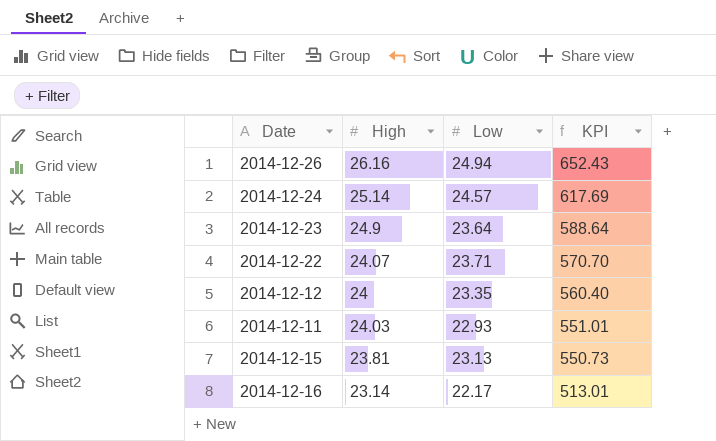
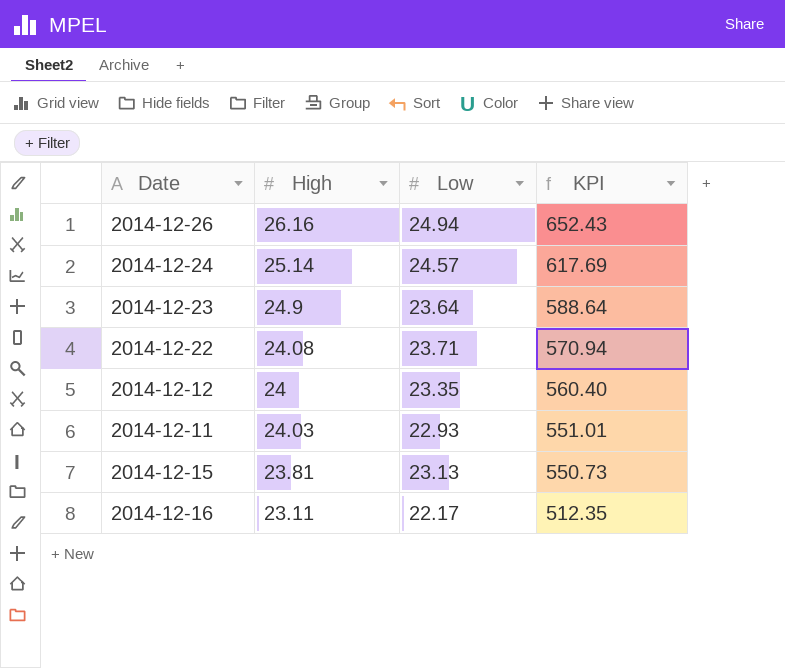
2014-12-22 | High: 24.07 -> 24.08
2014-12-22 | KPI: 570.70 -> 570.94
2014-12-16 | High: 23.14 -> 23.11
2014-12-16 | KPI: 513.01 -> 512.35

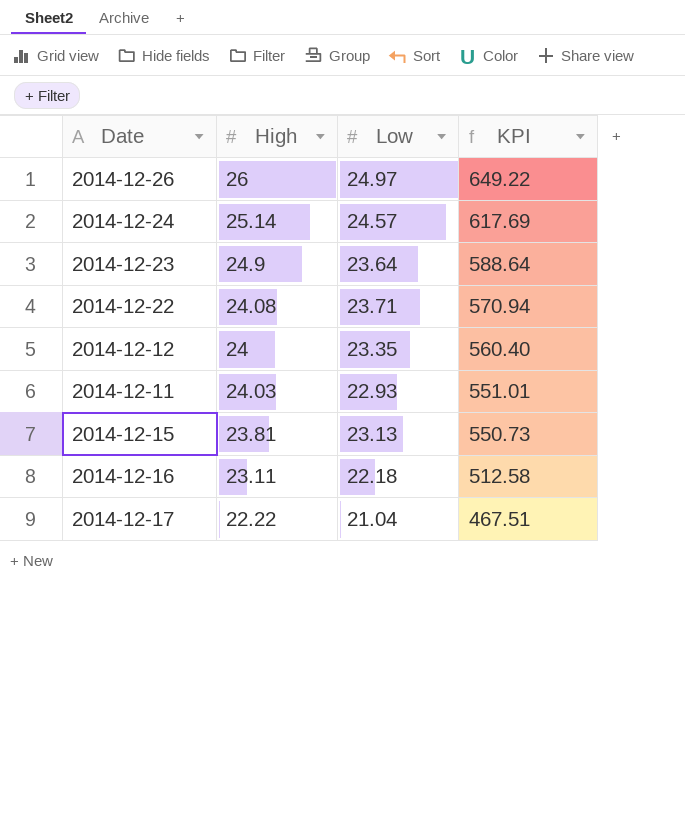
2014-12-26 | High: 26.16 -> 26
2014-12-26 | Low: 24.94 -> 24.97
2014-12-26 | KPI: 652.43 -> 649.22
2014-12-16 | Low: 22.17 -> 22.18
2014-12-16 | KPI: 512.35 -> 512.58
row 2014-12-17: none -> 22.22 | 21.04 | 467.51

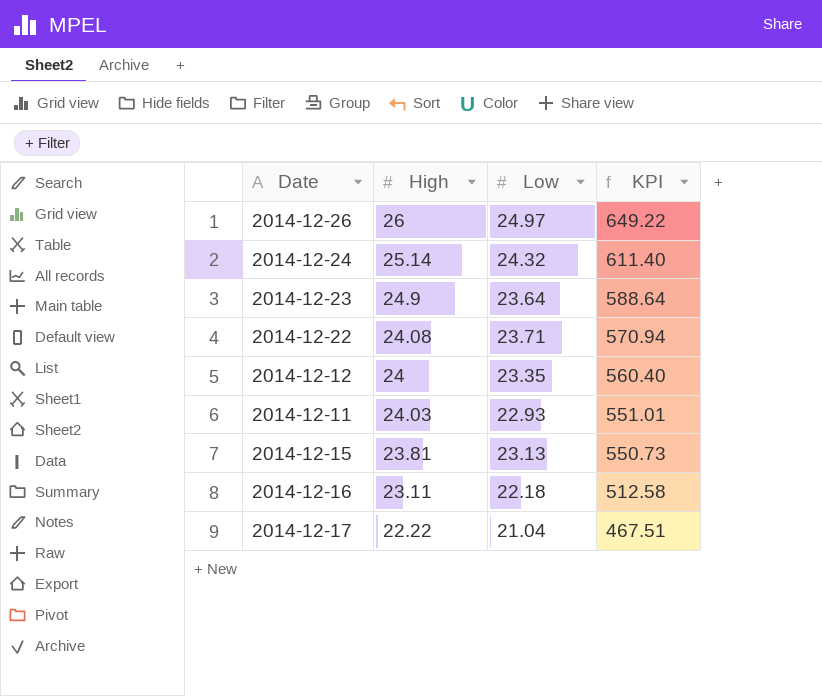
2014-12-24 | Low: 24.57 -> 24.32
2014-12-24 | KPI: 617.69 -> 611.40

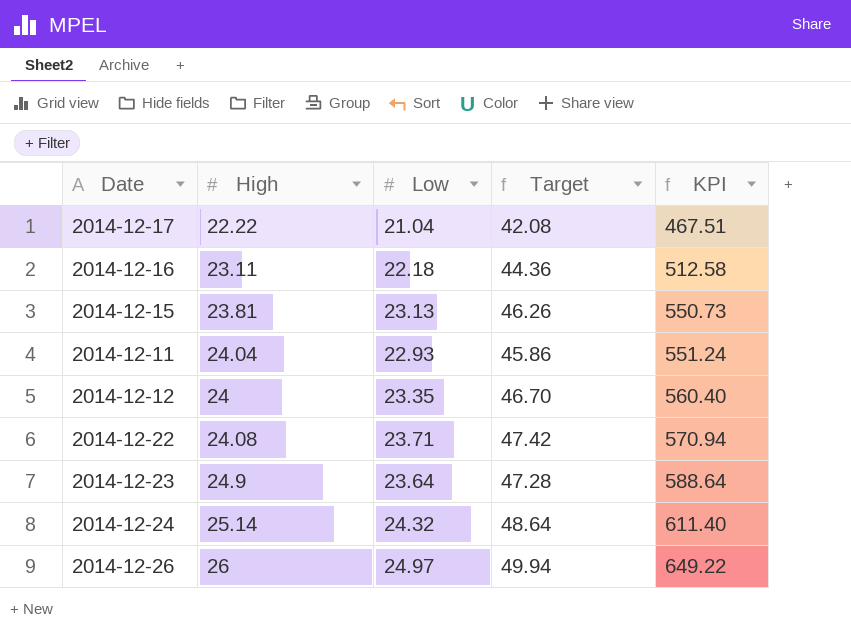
row order: KPI descending -> KPI ascending
column Target | formula: none -> [Low] * 2
2014-12-11 | High: 24.03 -> 24.04
2014-12-11 | KPI: 551.01 -> 551.24

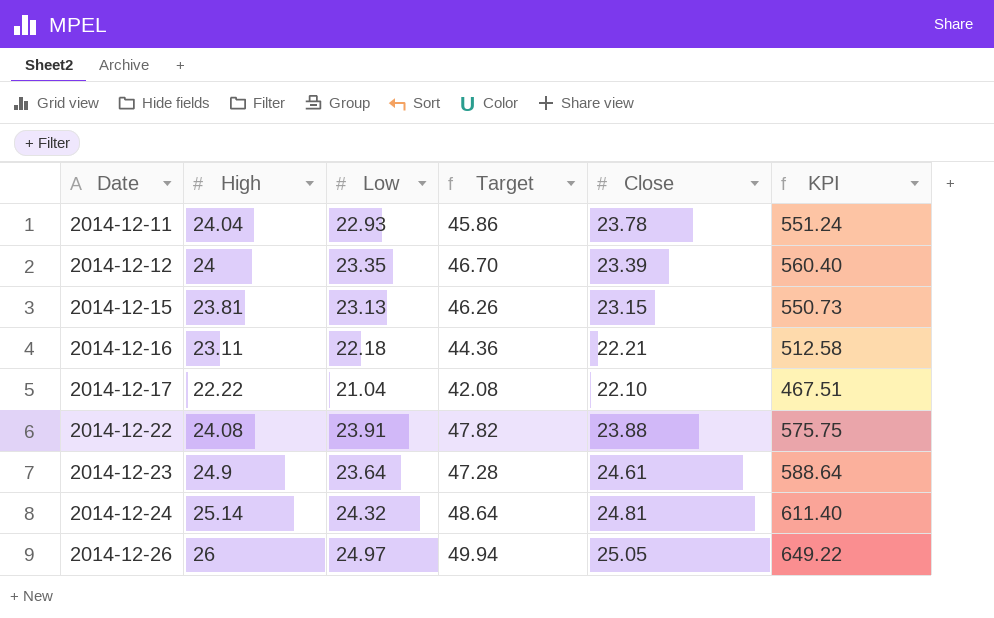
row order: KPI ascending -> Date ascending
column Close | position: none -> 5
2014-12-22 | Low: 23.71 -> 23.91
2014-12-22 | Target: 47.42 -> 47.82
2014-12-22 | KPI: 570.94 -> 575.75

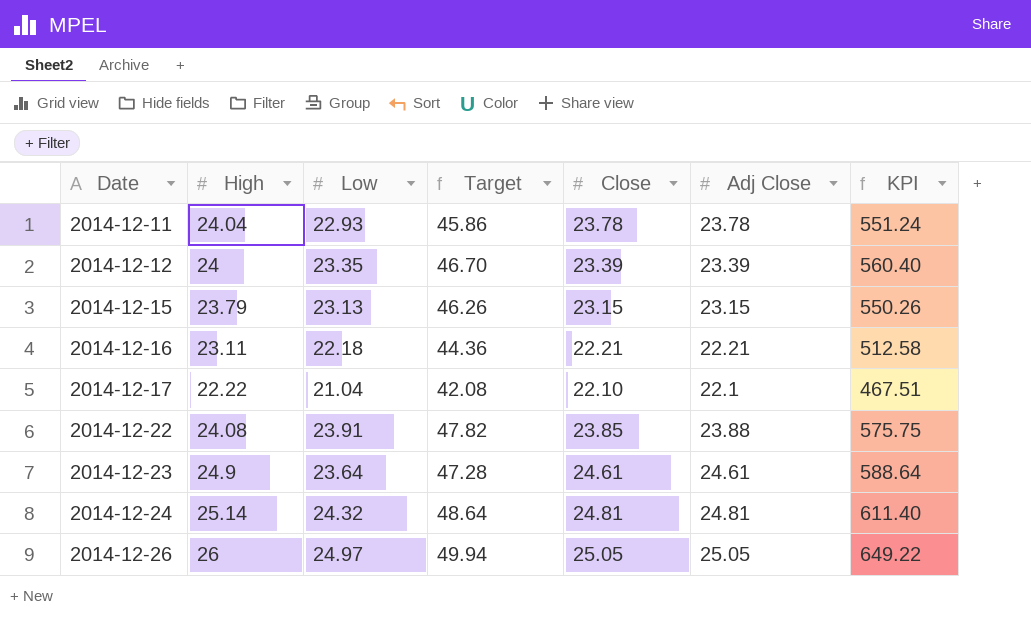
column Adj Close | position: none -> 6
2014-12-15 | High: 23.81 -> 23.79
2014-12-15 | KPI: 550.73 -> 550.26
2014-12-22 | Close: 23.88 -> 23.85

